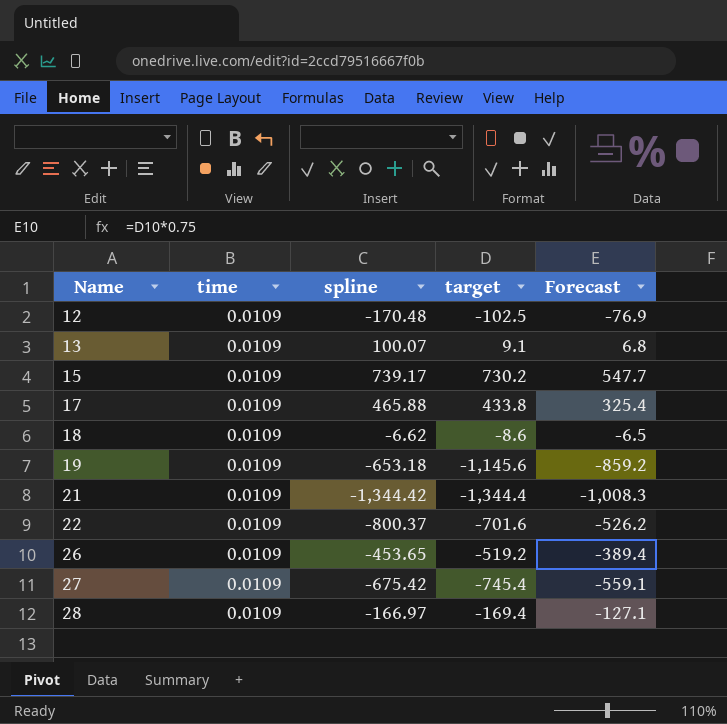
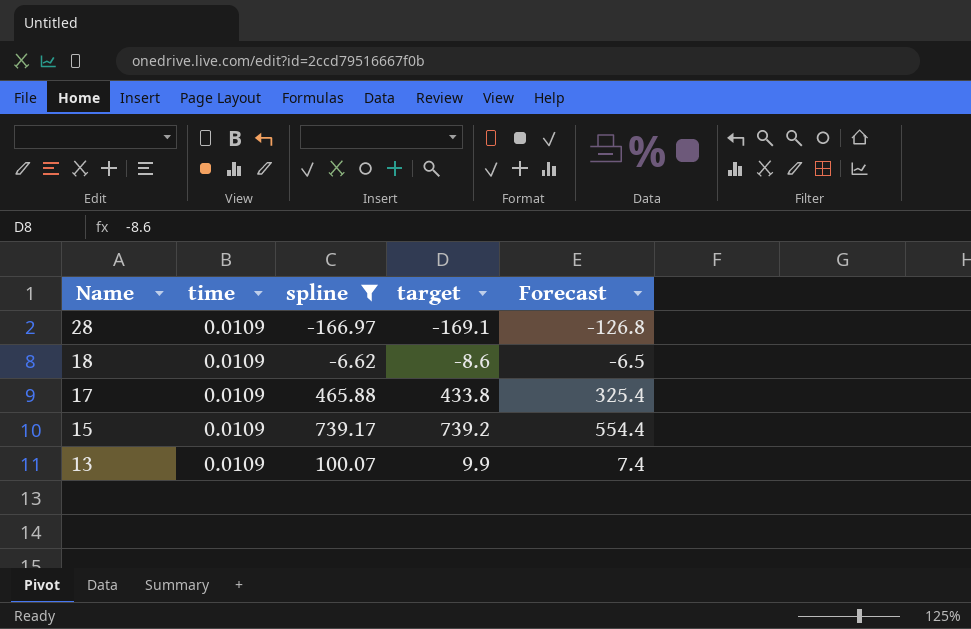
filter: none -> spline >= -166.97
row order: Name ascending -> Name descending
28 | target: -169.4 -> -169.1
28 | Forecast: -127.1 -> -126.8
15 | target: 730.2 -> 739.2
15 | Forecast: 547.7 -> 554.4
13 | target: 9.1 -> 9.9
13 | Forecast: 6.8 -> 7.4

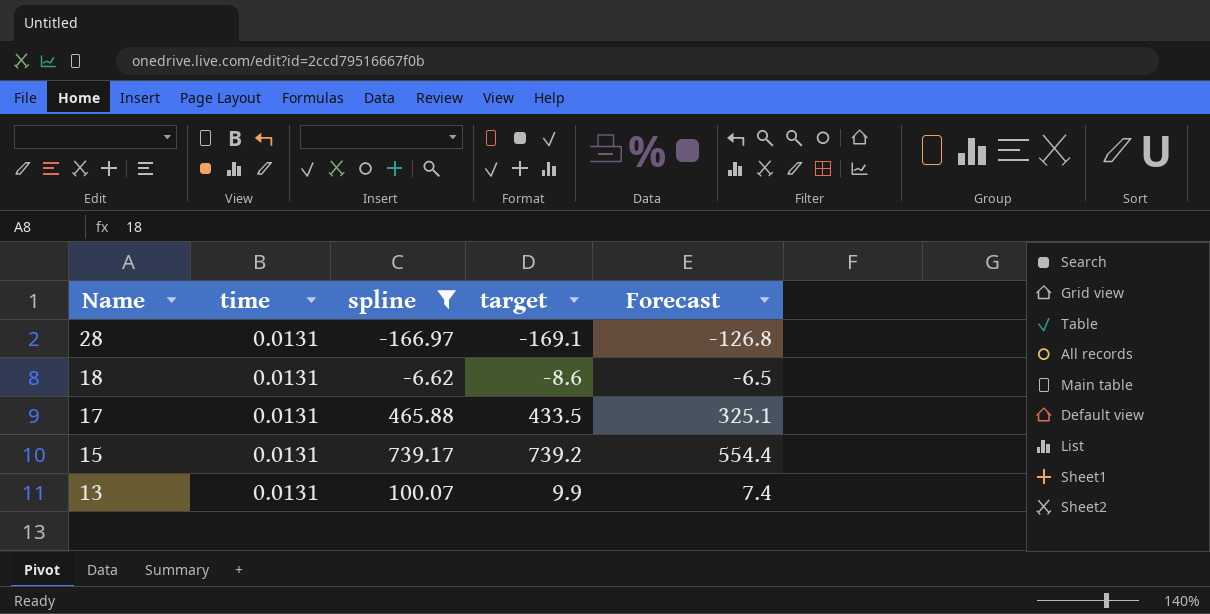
28 | time: 0.0109 -> 0.0131
18 | time: 0.0109 -> 0.0131
17 | time: 0.0109 -> 0.0131
17 | target: 433.8 -> 433.5
17 | Forecast: 325.4 -> 325.1
15 | time: 0.0109 -> 0.0131
13 | time: 0.0109 -> 0.0131

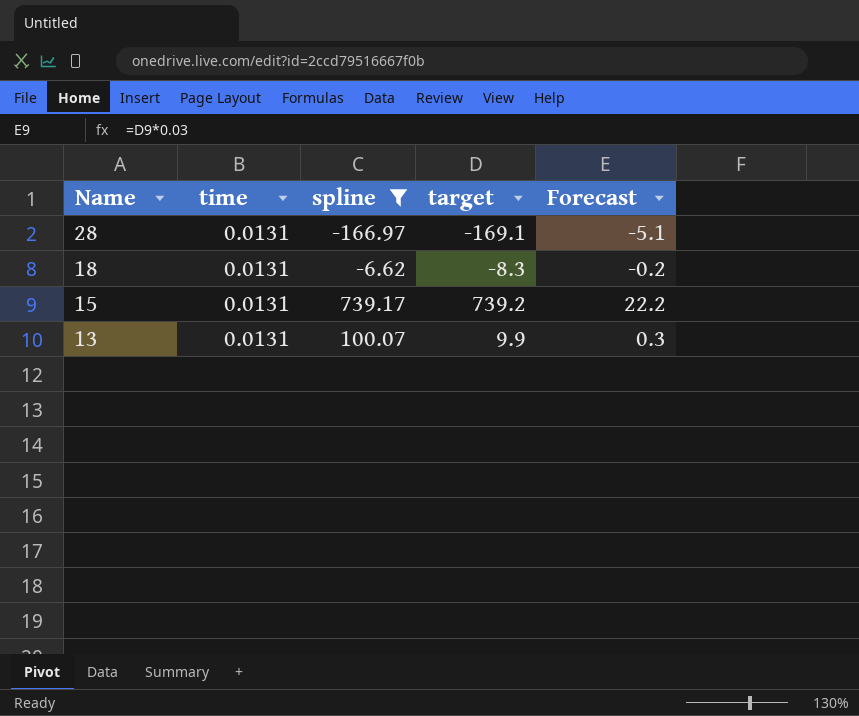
column Forecast | formula: [target] * 0.75 -> [target] * 0.03
row 17: 0.0131 | 465.88 | 433.5 | 325.1 -> none
18 | target: -8.6 -> -8.3

